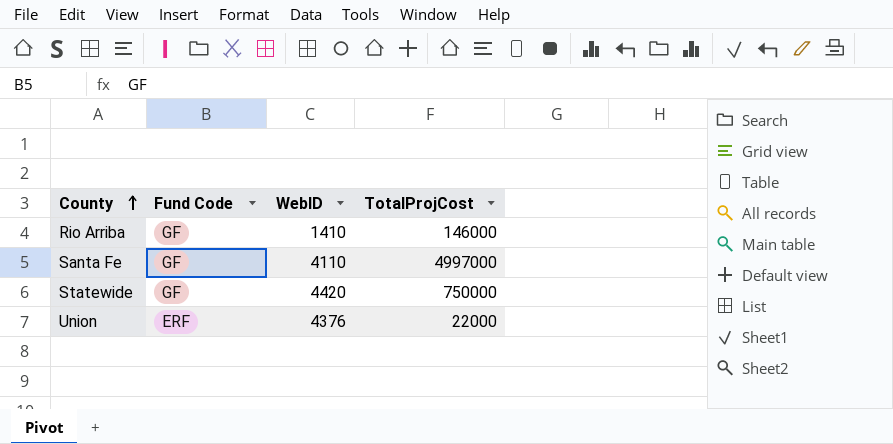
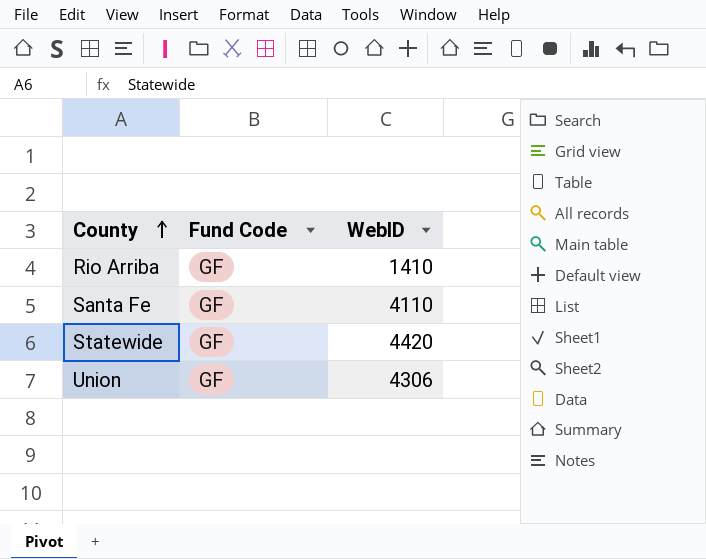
column TotalProjCost | position: 4 -> none
Union | Fund Code: ERF -> GF
Union | WebID: 4376 -> 4306

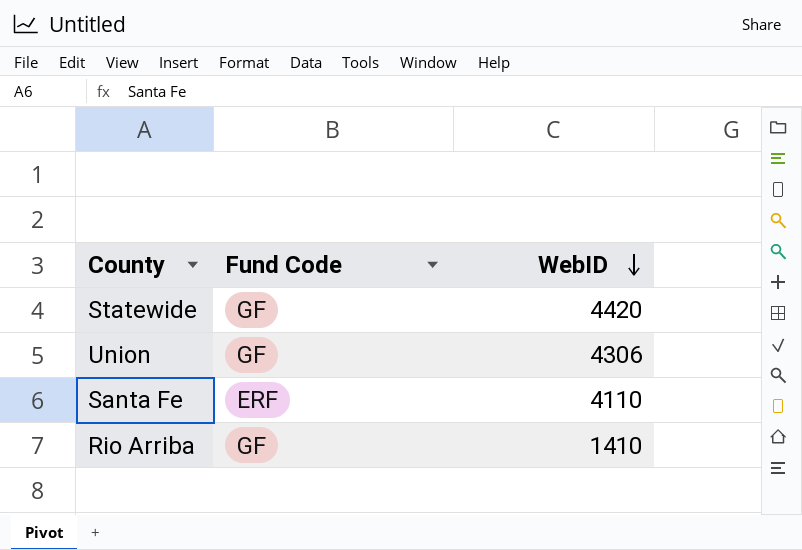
row order: County ascending -> WebID descending
Santa Fe | Fund Code: GF -> ERF

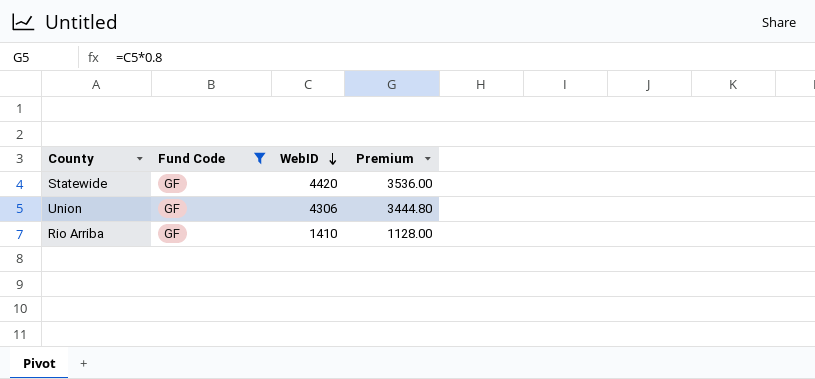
filter: none -> Fund Code = GF
column Premium | formula: none -> [WebID] * 0.8

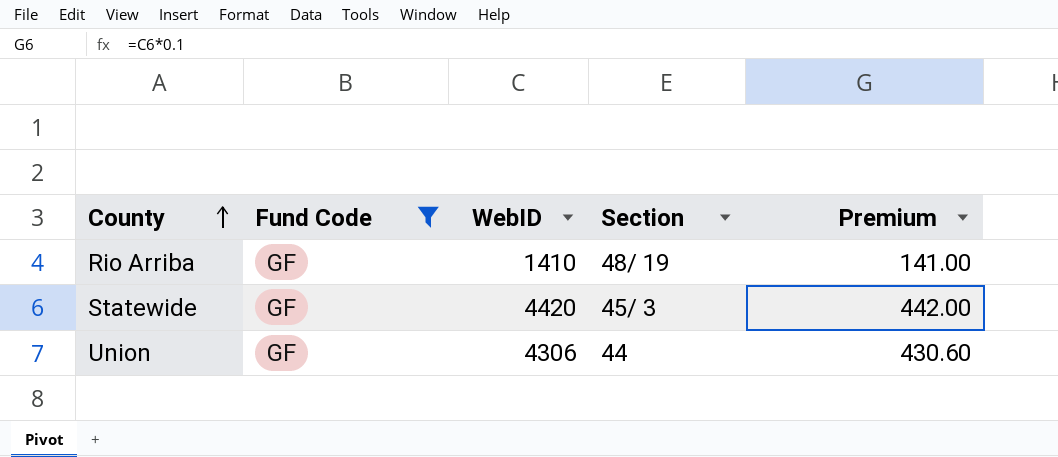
row order: WebID descending -> County ascending
column Section | position: none -> 4
column Premium | formula: [WebID] * 0.8 -> [WebID] * 0.1

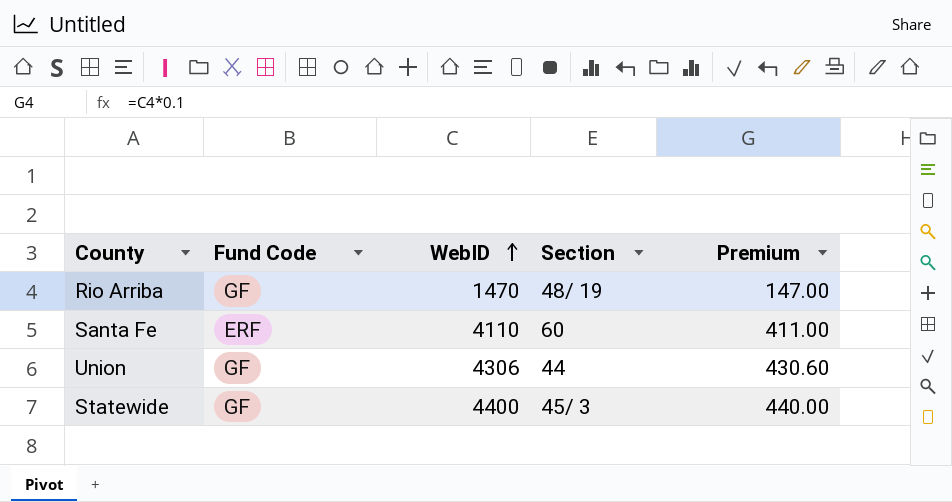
filter: Fund Code = GF -> none
row order: County ascending -> WebID ascending
Rio Arriba | WebID: 1410 -> 1470
Rio Arriba | Premium: 141.00 -> 147.00
Statewide | WebID: 4420 -> 4400
Statewide | Premium: 442.00 -> 440.00

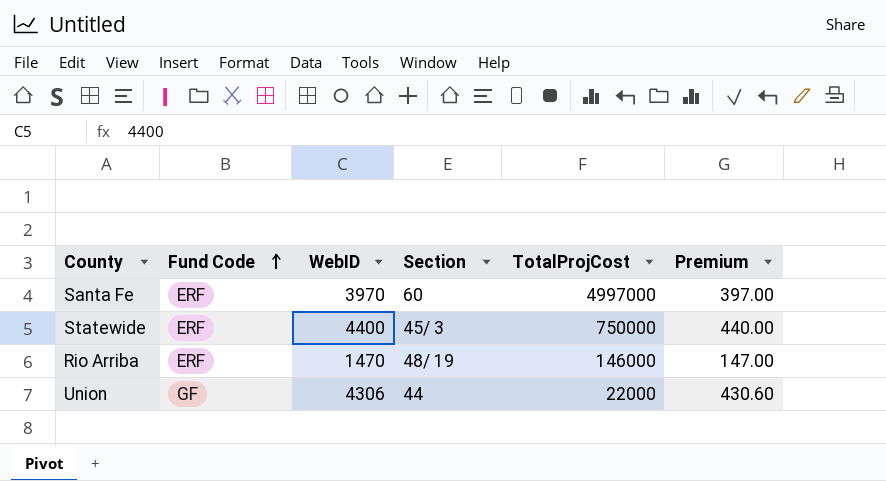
row order: WebID ascending -> Fund Code ascending
column TotalProjCost | position: none -> 5
Santa Fe | WebID: 4110 -> 3970
Santa Fe | Premium: 411.00 -> 397.00
Statewide | Fund Code: GF -> ERF
Rio Arriba | Fund Code: GF -> ERF

